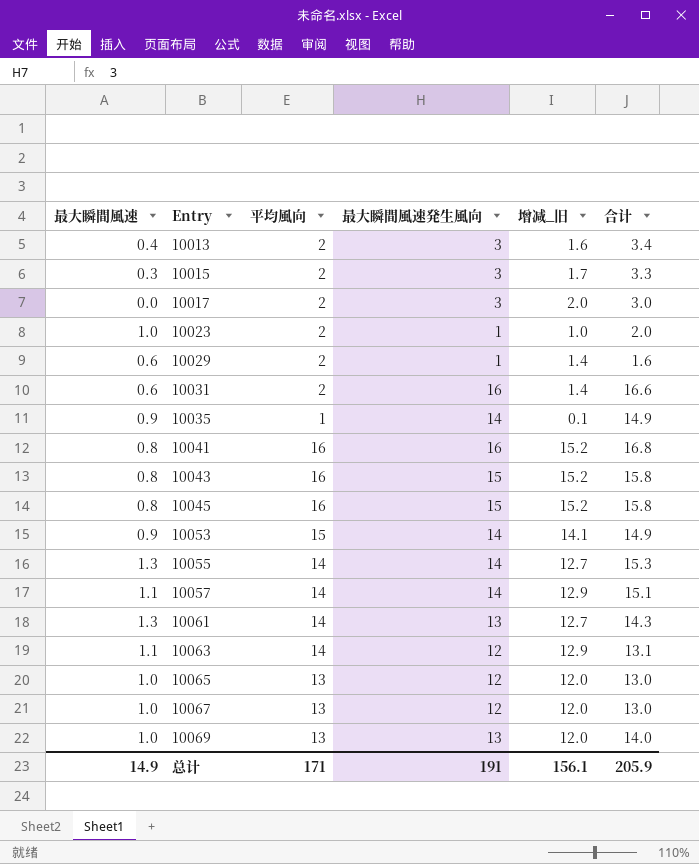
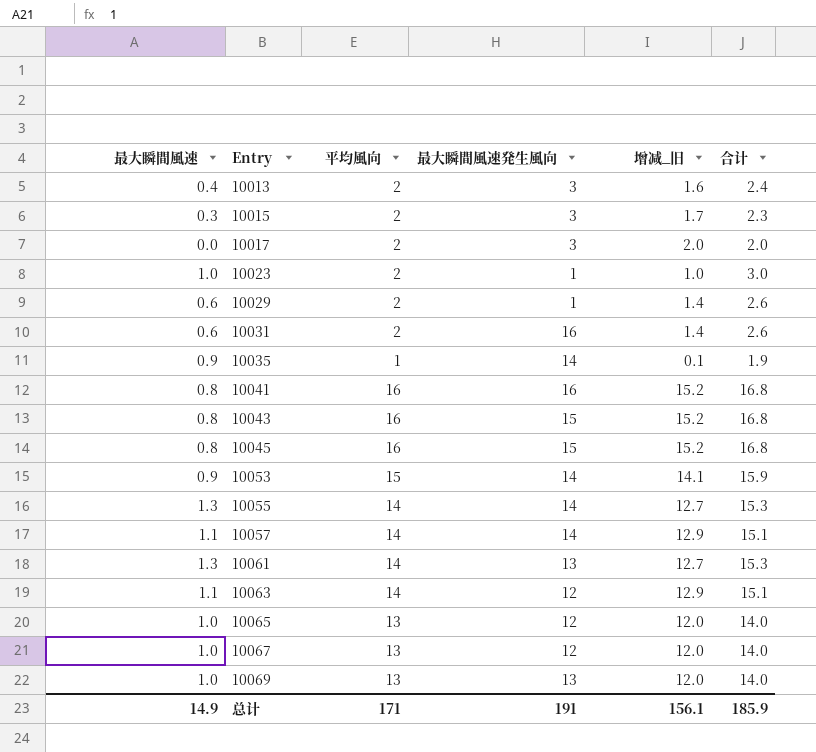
column 合计 | formula: [最大瞬間風速] + [最大瞬間風速発生風向] -> [最大瞬間風速] + [平均風向]
总计 | 合计: 205.9 -> 185.9

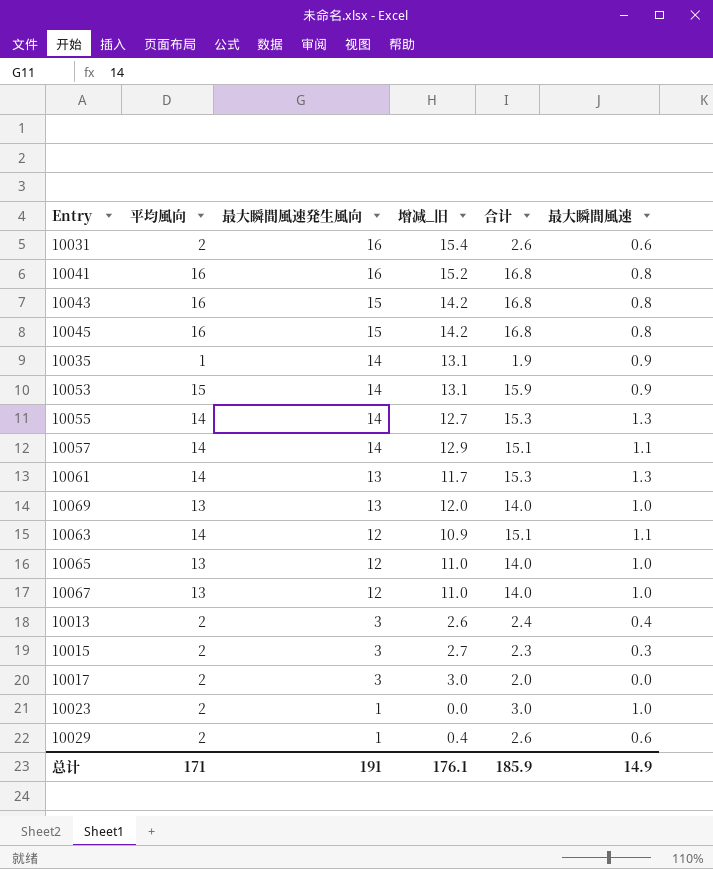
row order: Entry ascending -> 最大瞬間風速発生風向 descending
column 增减_旧 | formula: [平均風向] - [最大瞬間風速] -> [最大瞬間風速発生風向] - [最大瞬間風速]
column 最大瞬間風速 | position: 1 -> 6
总计 | 增减_旧: 156.1 -> 176.1

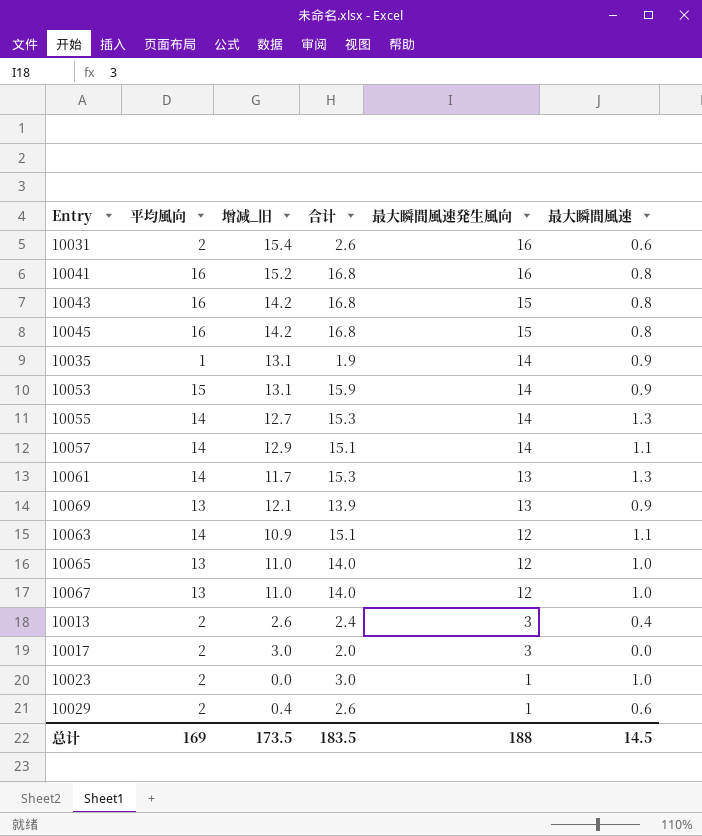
column 最大瞬間風速発生風向 | position: 3 -> 5
row 10015: 2 | 3 | 2.7 | 2.3 | 0.3 -> none
10069 | 增减_旧: 12.0 -> 12.1
10069 | 合计: 14.0 -> 13.9
10069 | 最大瞬間風速: 1.0 -> 0.9
总计 | 平均風向: 171 -> 169
总计 | 增减_旧: 176.1 -> 173.5
总计 | 合计: 185.9 -> 183.5
总计 | 最大瞬間風速発生風向: 191 -> 188
总计 | 最大瞬間風速: 14.9 -> 14.5

